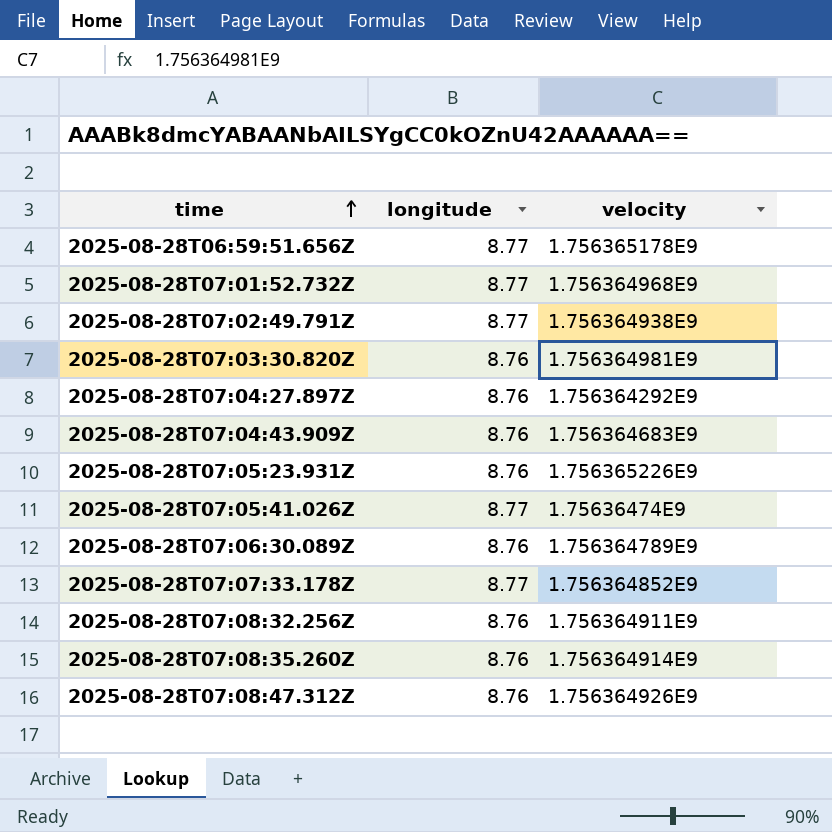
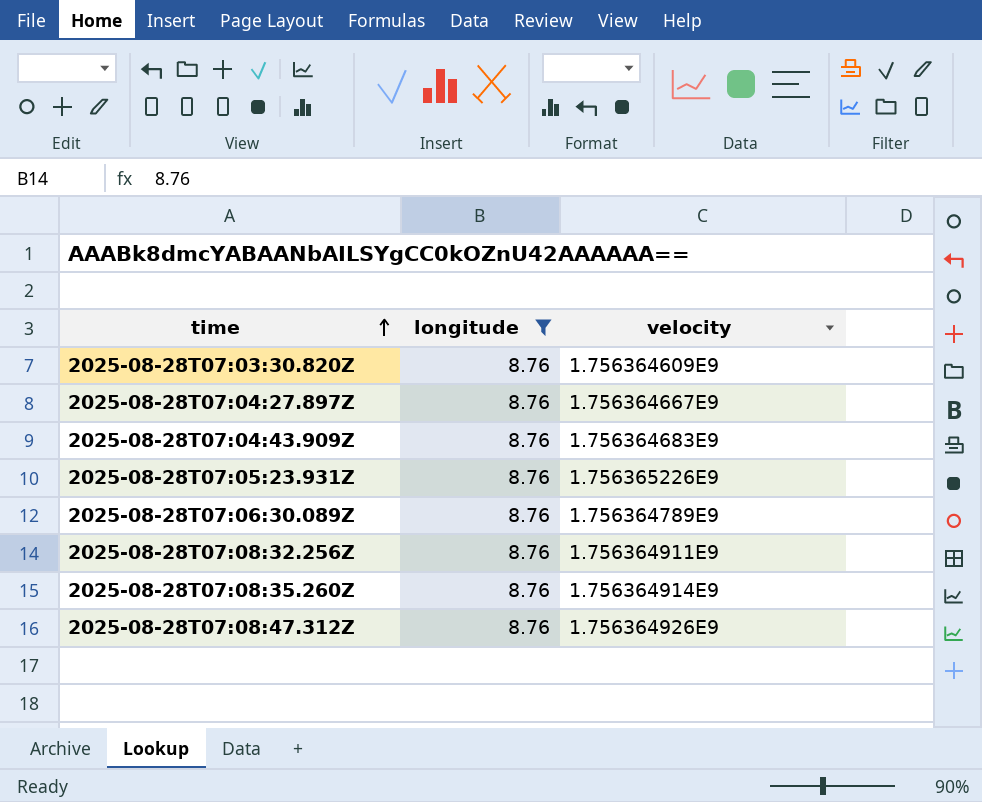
filter: none -> longitude = 8.76
2025-08-28T07:03:30.820Z | velocity: 1.756364981E9 -> 1.756364609E9
2025-08-28T07:04:27.897Z | velocity: 1.756364292E9 -> 1.756364667E9

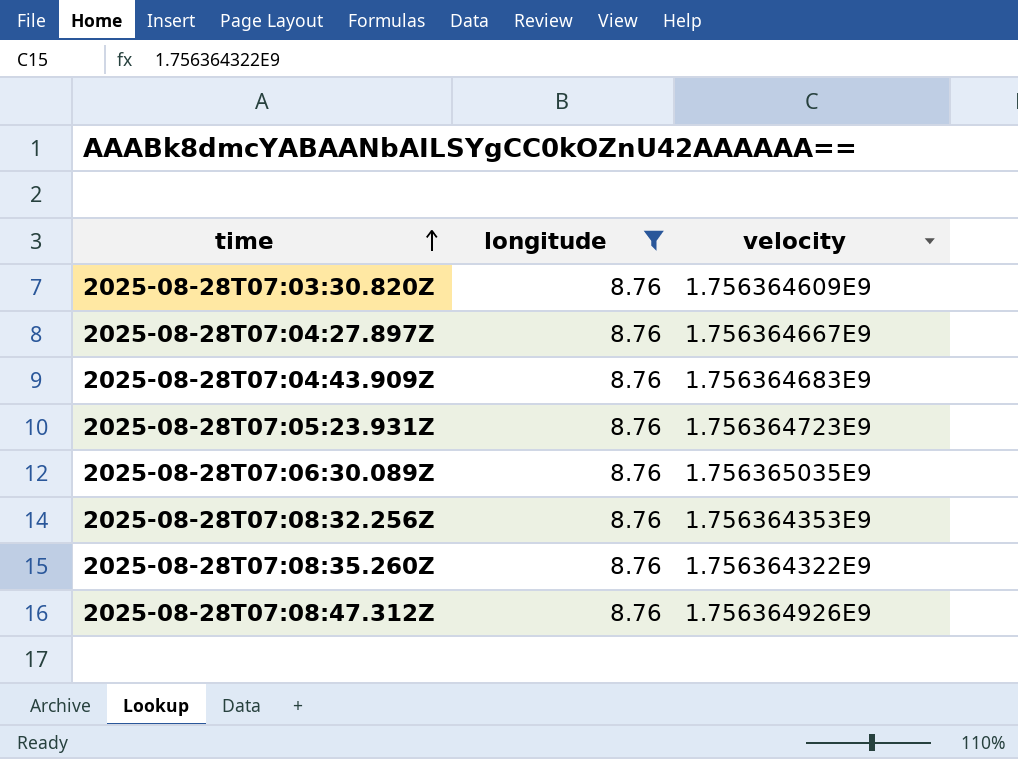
2025-08-28T07:05:23.931Z | velocity: 1.756365226E9 -> 1.756364723E9
2025-08-28T07:06:30.089Z | velocity: 1.756364789E9 -> 1.756365035E9
2025-08-28T07:08:32.256Z | velocity: 1.756364911E9 -> 1.756364353E9
2025-08-28T07:08:35.260Z | velocity: 1.756364914E9 -> 1.756364322E9

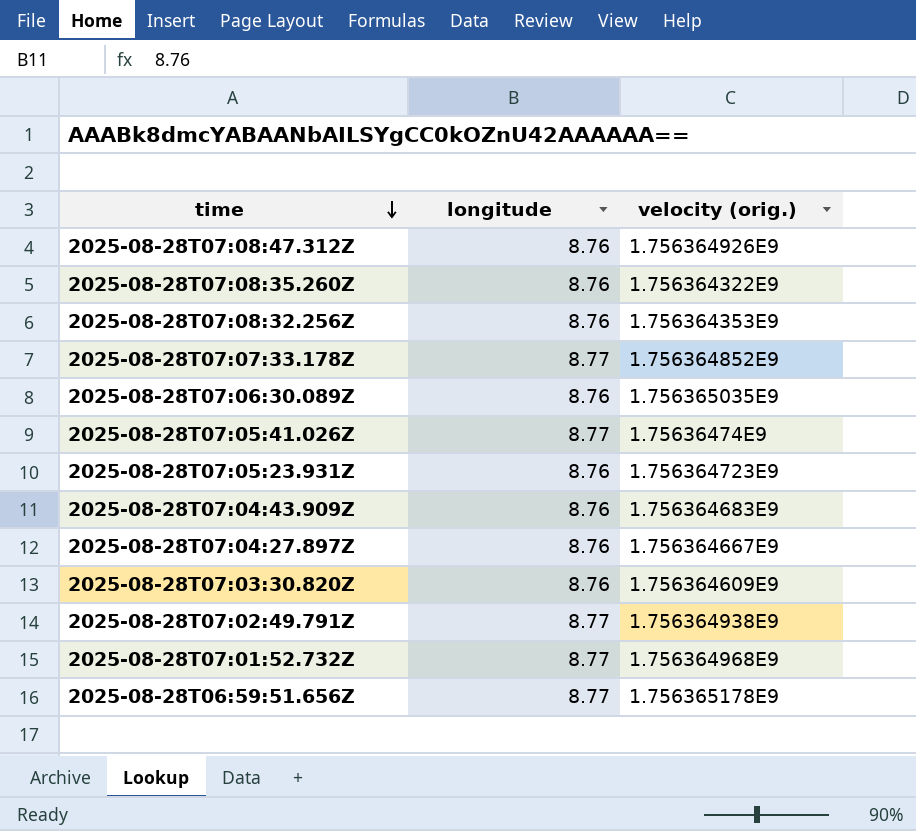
filter: longitude = 8.76 -> none
row order: time ascending -> time descending
column name: velocity -> velocity (orig.)

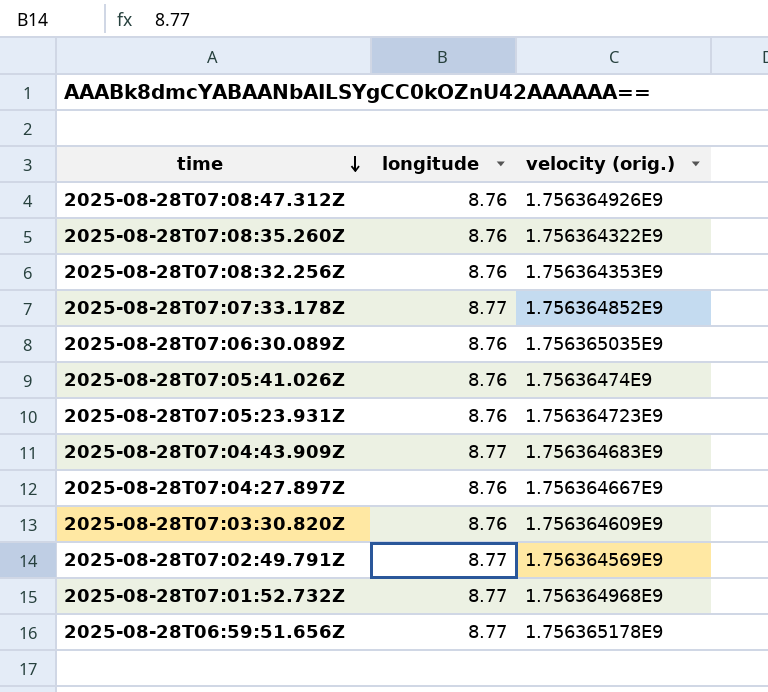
2025-08-28T07:05:41.026Z | longitude: 8.77 -> 8.76
2025-08-28T07:04:43.909Z | longitude: 8.76 -> 8.77
2025-08-28T07:02:49.791Z | velocity (orig.): 1.756364938E9 -> 1.756364569E9

